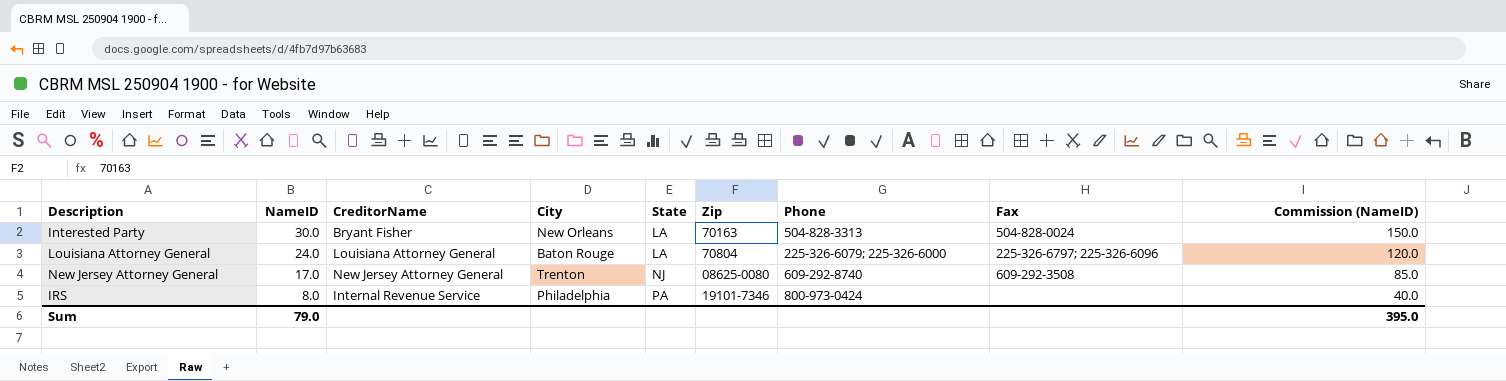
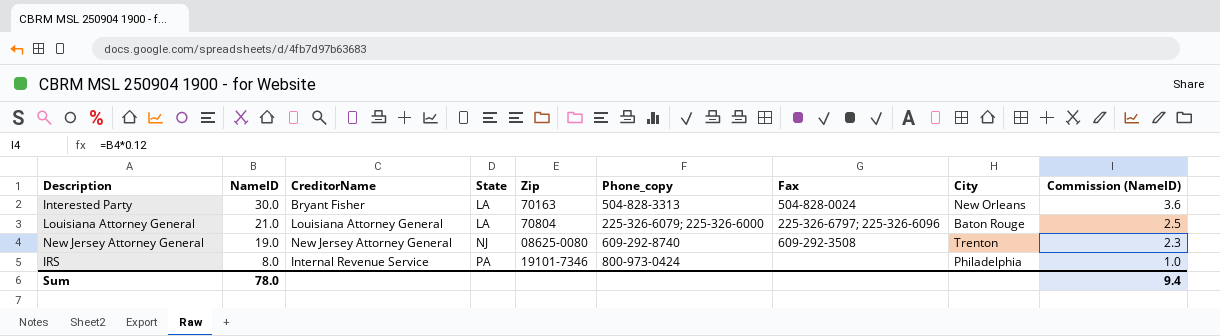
column name: Phone -> Phone_copy
column City | position: 4 -> 8
column Commission (NameID) | formula: [NameID] * 5 -> [NameID] * 0.12
Louisiana Attorney General | NameID: 24.0 -> 21.0
New Jersey Attorney General | NameID: 17.0 -> 19.0
Sum | NameID: 79.0 -> 78.0
Sum | Commission (NameID): 395.0 -> 9.4

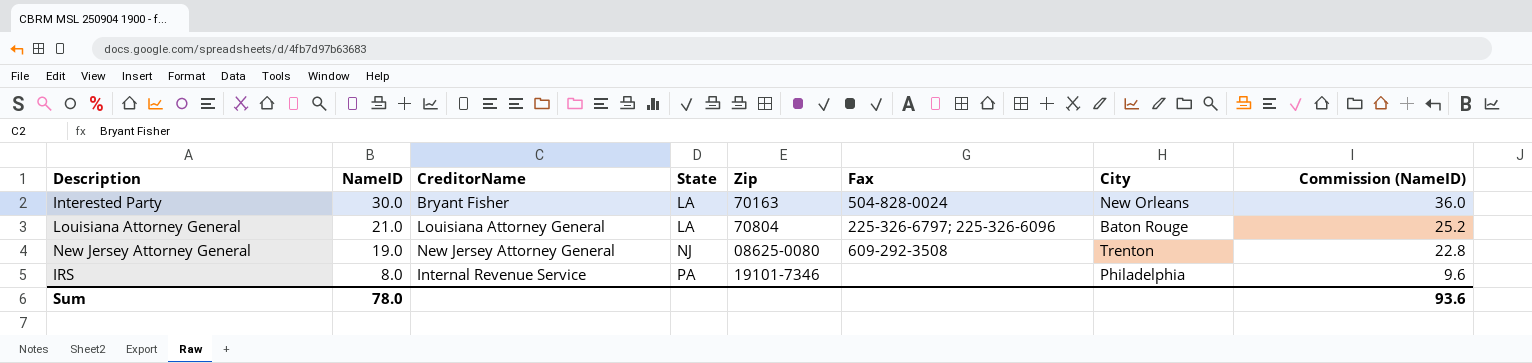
column Phone_copy | position: 6 -> none
column Commission (NameID) | formula: [NameID] * 0.12 -> [NameID] * 1.2
Sum | Commission (NameID): 9.4 -> 93.6

